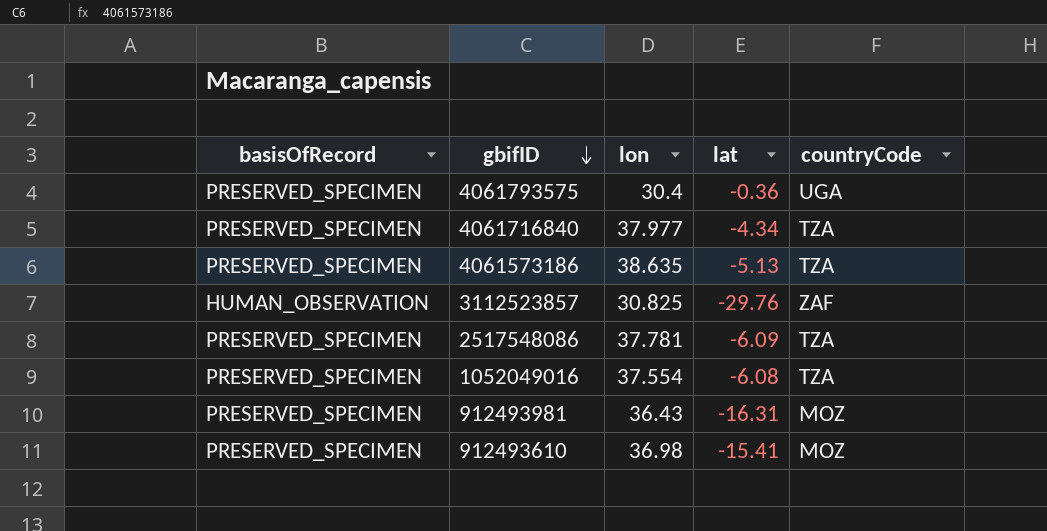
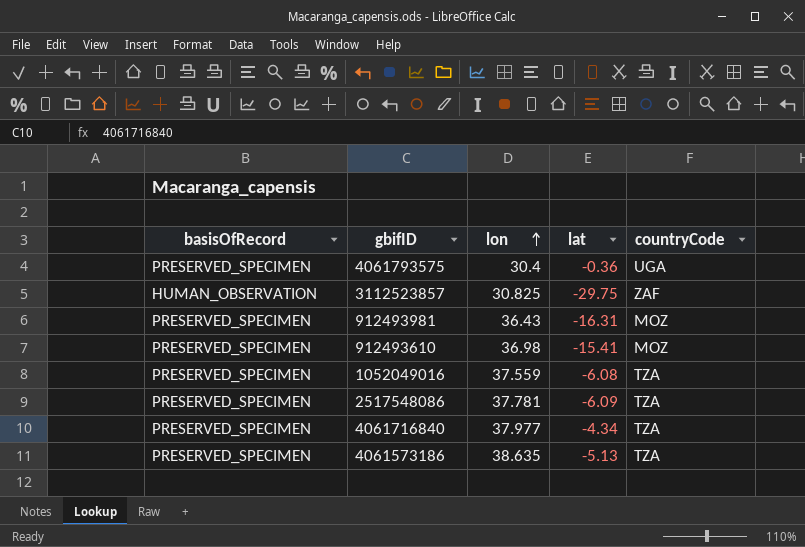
row order: gbifID descending -> lon ascending
3112523857 | lat: -29.76 -> -29.75
1052049016 | lon: 37.554 -> 37.559

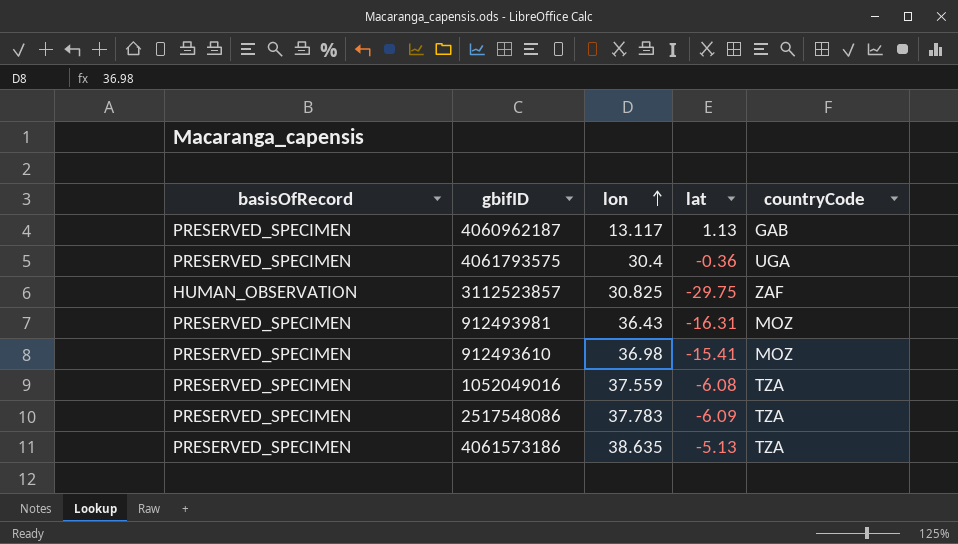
row 4061716840: PRESERVED_SPECIMEN | 37.977 | -4.34 | TZA -> none
row 4060962187: none -> PRESERVED_SPECIMEN | 13.117 | 1.13 | GAB
2517548086 | lon: 37.781 -> 37.783

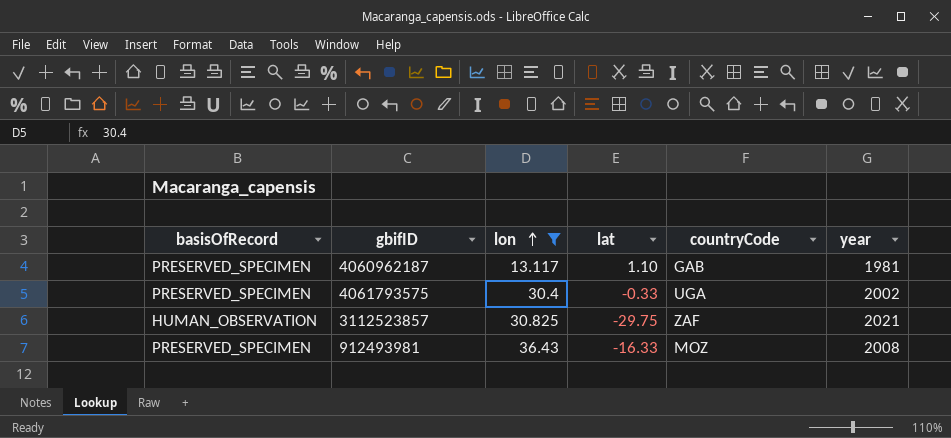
filter: none -> lon <= 36.43
column year | position: none -> 6
4060962187 | lat: 1.13 -> 1.10
4061793575 | lat: -0.36 -> -0.33
912493981 | lat: -16.31 -> -16.33

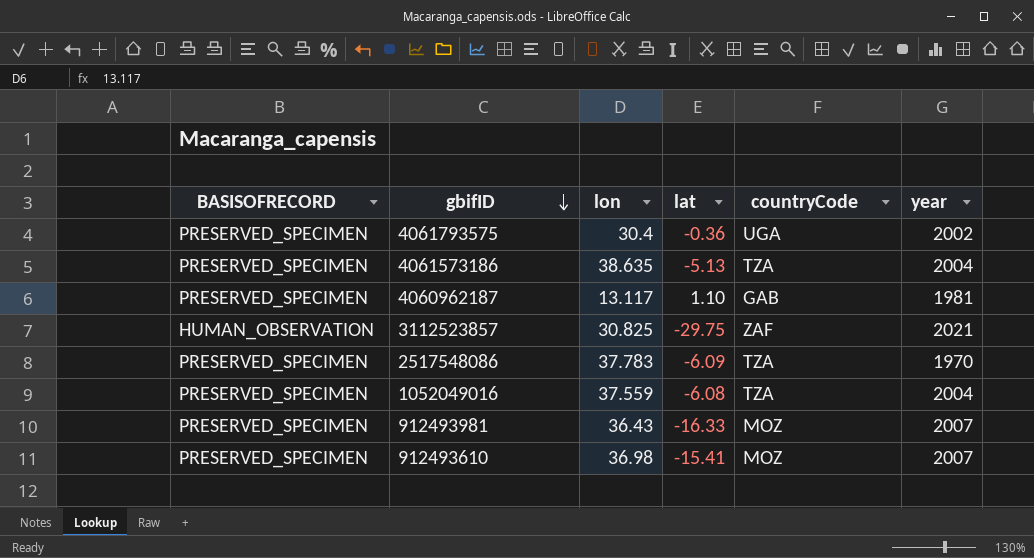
filter: lon <= 36.43 -> none
row order: lon ascending -> gbifID descending
column name: basisOfRecord -> BASISOFRECORD
4061793575 | lat: -0.33 -> -0.36
912493981 | year: 2008 -> 2007

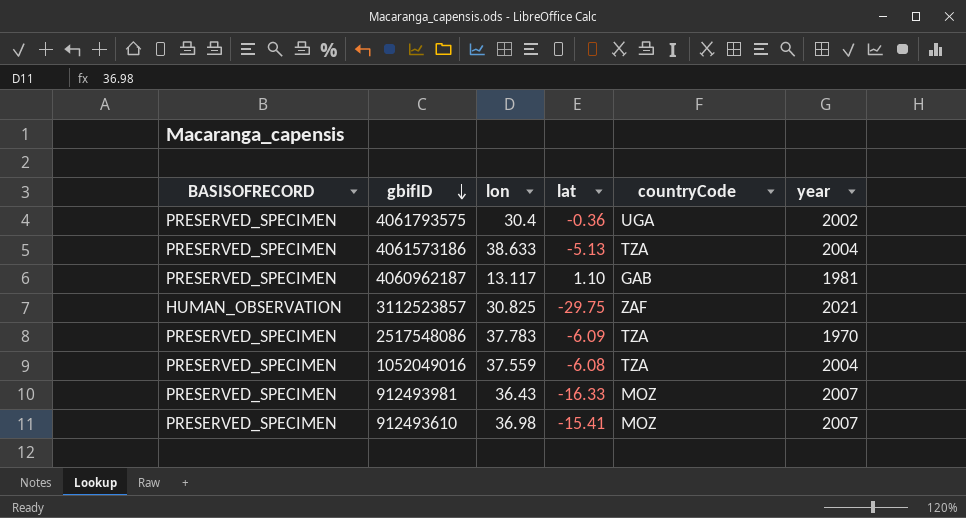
4061573186 | lon: 38.635 -> 38.633

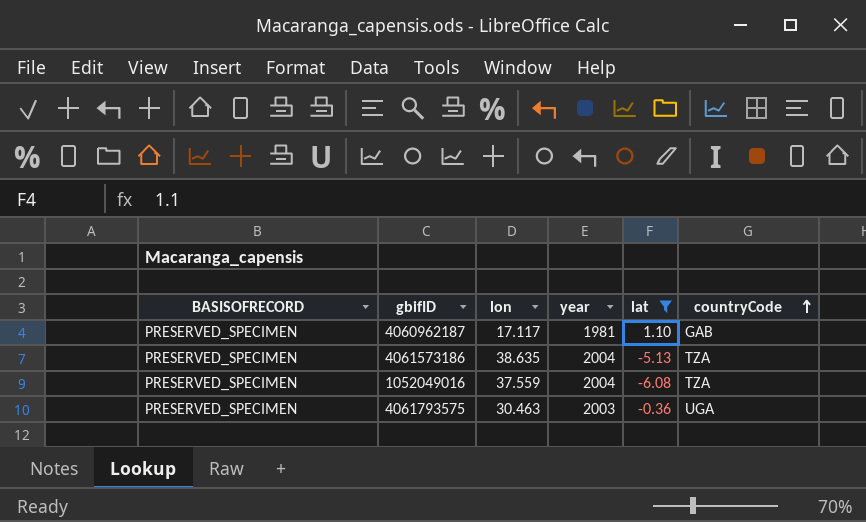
filter: none -> lat >= -6.08
row order: gbifID descending -> countryCode ascending
column year | position: 6 -> 4
4060962187 | lon: 13.117 -> 17.117
4061573186 | lon: 38.633 -> 38.635
4061793575 | lon: 30.4 -> 30.463
4061793575 | year: 2002 -> 2003

